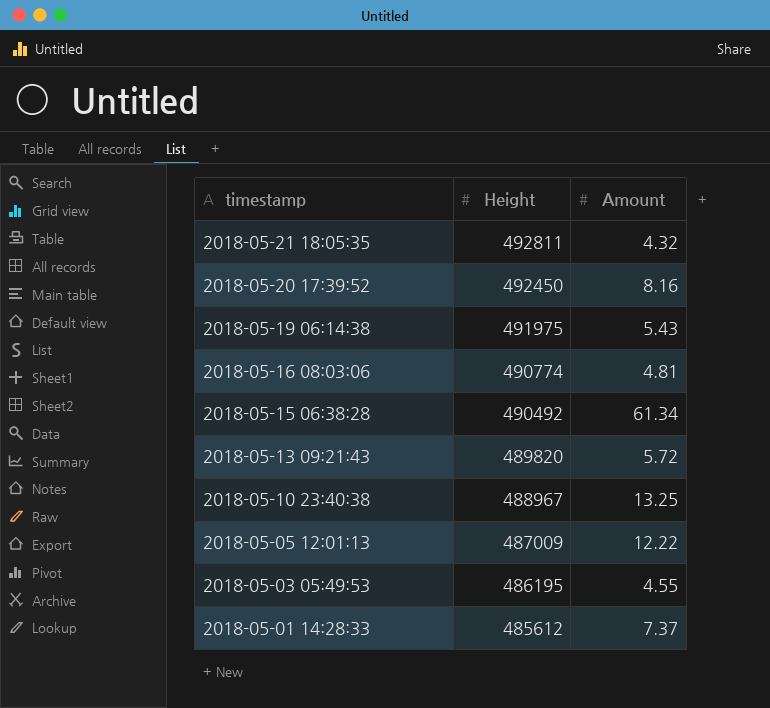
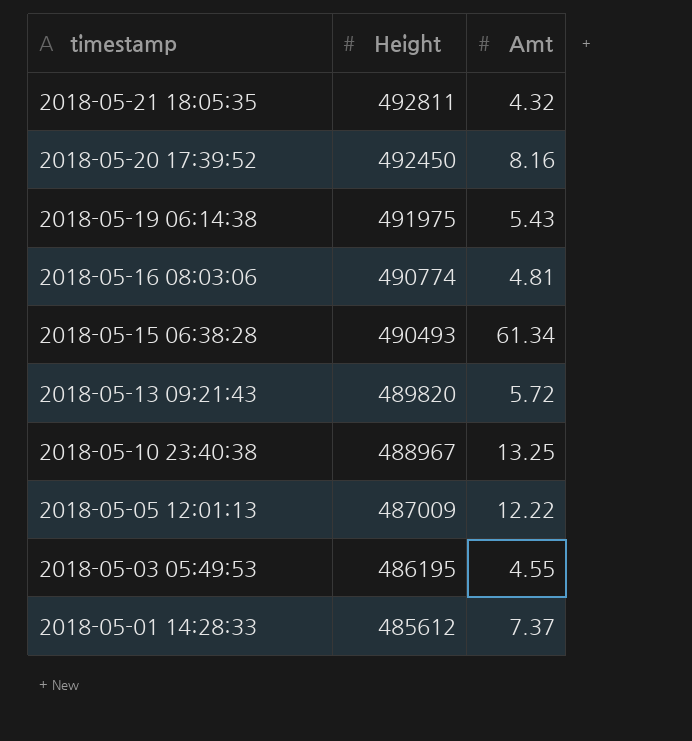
column name: Amount -> Amt
2018-05-15 06:38:28 | Height: 490492 -> 490493

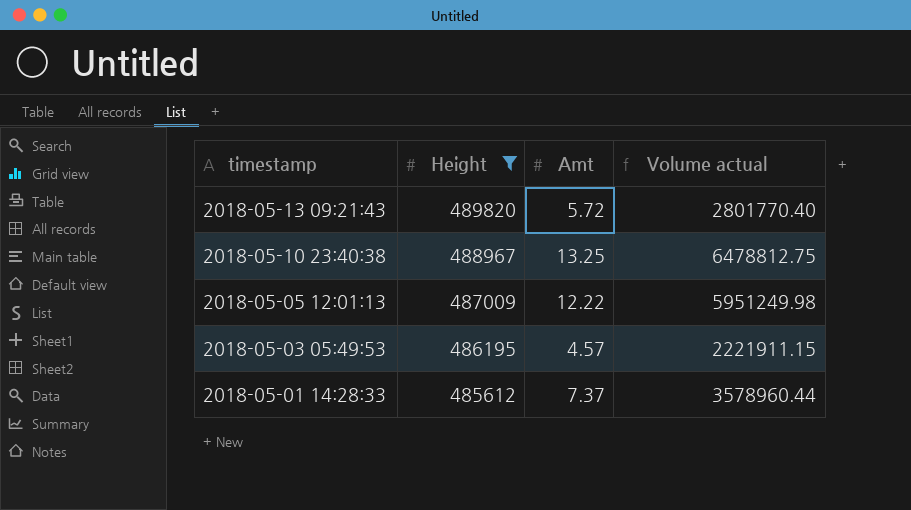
filter: none -> Height <= 489820
column Volume actual | formula: none -> [Height] * [Amt]
2018-05-03 05:49:53 | Amt: 4.55 -> 4.57

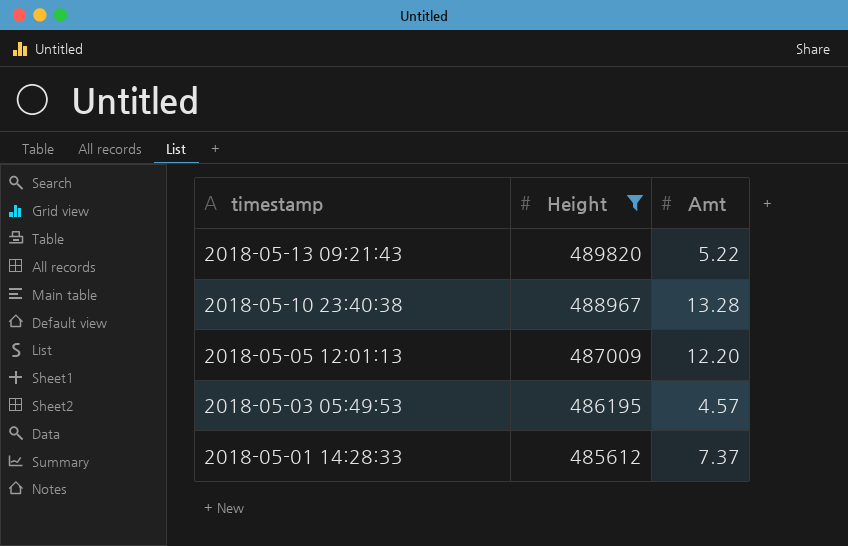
column Volume actual | formula: [Height] * [Amt] -> none
2018-05-13 09:21:43 | Amt: 5.72 -> 5.22
2018-05-10 23:40:38 | Amt: 13.25 -> 13.28
2018-05-05 12:01:13 | Amt: 12.22 -> 12.20

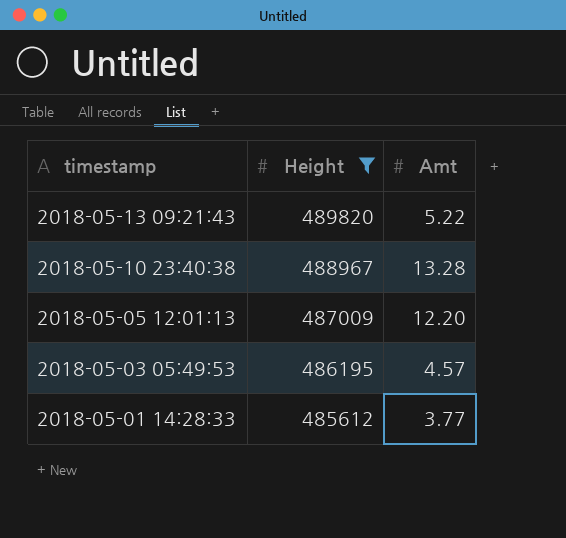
2018-05-01 14:28:33 | Amt: 7.37 -> 3.77

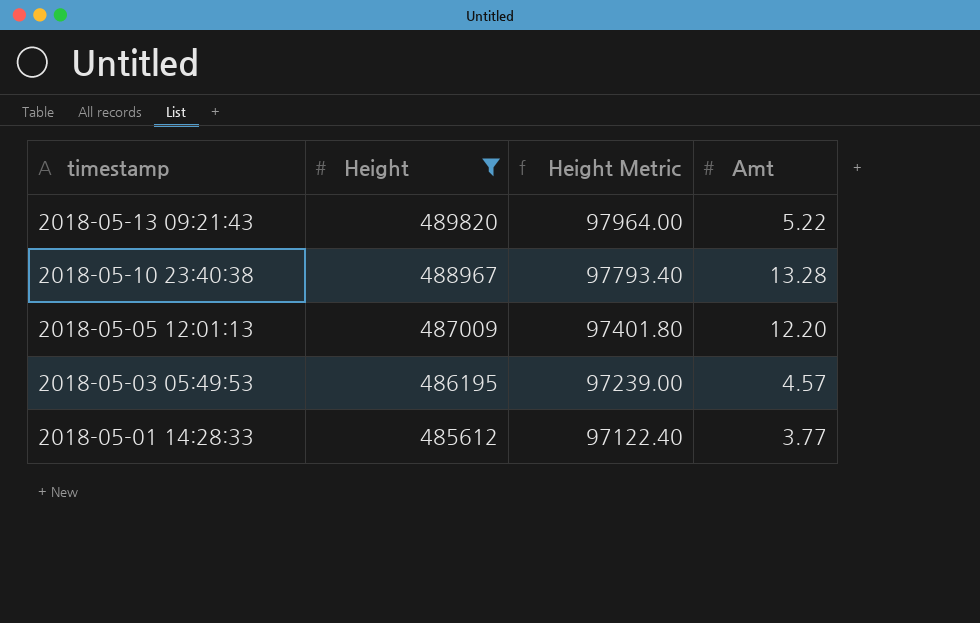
column Height Metric | formula: none -> [Height] * 0.2

